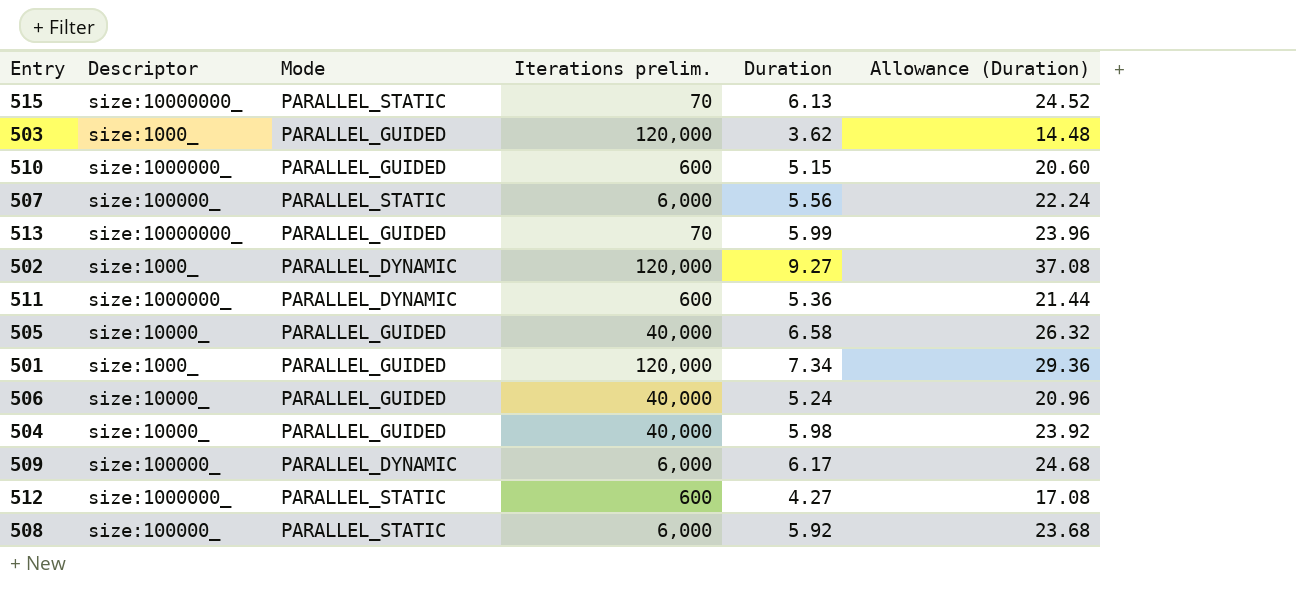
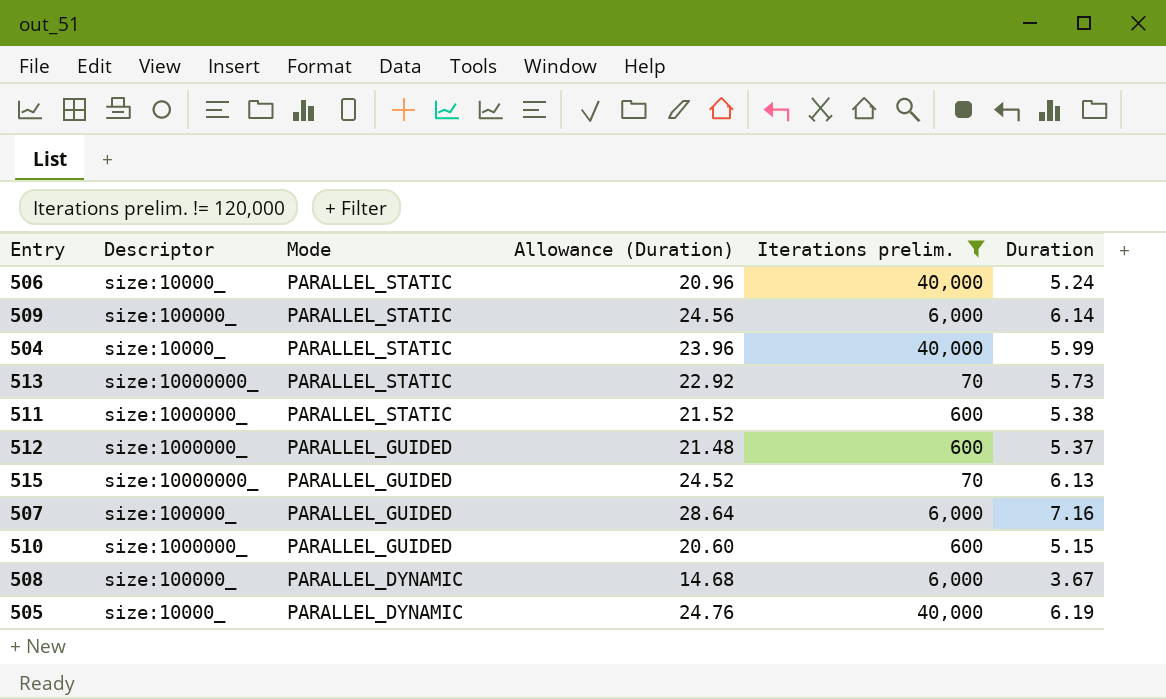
filter: none -> Iterations prelim. != 120,000
row order: none -> Mode descending
column Allowance (Duration) | position: 6 -> 4
506 | Mode: PARALLEL_GUIDED -> PARALLEL_STATIC
509 | Mode: PARALLEL_DYNAMIC -> PARALLEL_STATIC
509 | Allowance (Duration): 24.68 -> 24.56
509 | Duration: 6.17 -> 6.14
504 | Mode: PARALLEL_GUIDED -> PARALLEL_STATIC
504 | Allowance (Duration): 23.92 -> 23.96
504 | Duration: 5.98 -> 5.99
513 | Mode: PARALLEL_GUIDED -> PARALLEL_STATIC
513 | Allowance (Duration): 23.96 -> 22.92
513 | Duration: 5.99 -> 5.73
511 | Mode: PARALLEL_DYNAMIC -> PARALLEL_STATIC
511 | Allowance (Duration): 21.44 -> 21.52
511 | Duration: 5.36 -> 5.38
512 | Mode: PARALLEL_STATIC -> PARALLEL_GUIDED
512 | Allowance (Duration): 17.08 -> 21.48
512 | Duration: 4.27 -> 5.37
515 | Mode: PARALLEL_STATIC -> PARALLEL_GUIDED
507 | Mode: PARALLEL_STATIC -> PARALLEL_GUIDED
507 | Allowance (Duration): 22.24 -> 28.64
507 | Duration: 5.56 -> 7.16
508 | Mode: PARALLEL_STATIC -> PARALLEL_DYNAMIC
508 | Allowance (Duration): 23.68 -> 14.68
508 | Duration: 5.92 -> 3.67
505 | Mode: PARALLEL_GUIDED -> PARALLEL_DYNAMIC
505 | Allowance (Duration): 26.32 -> 24.76
505 | Duration: 6.58 -> 6.19

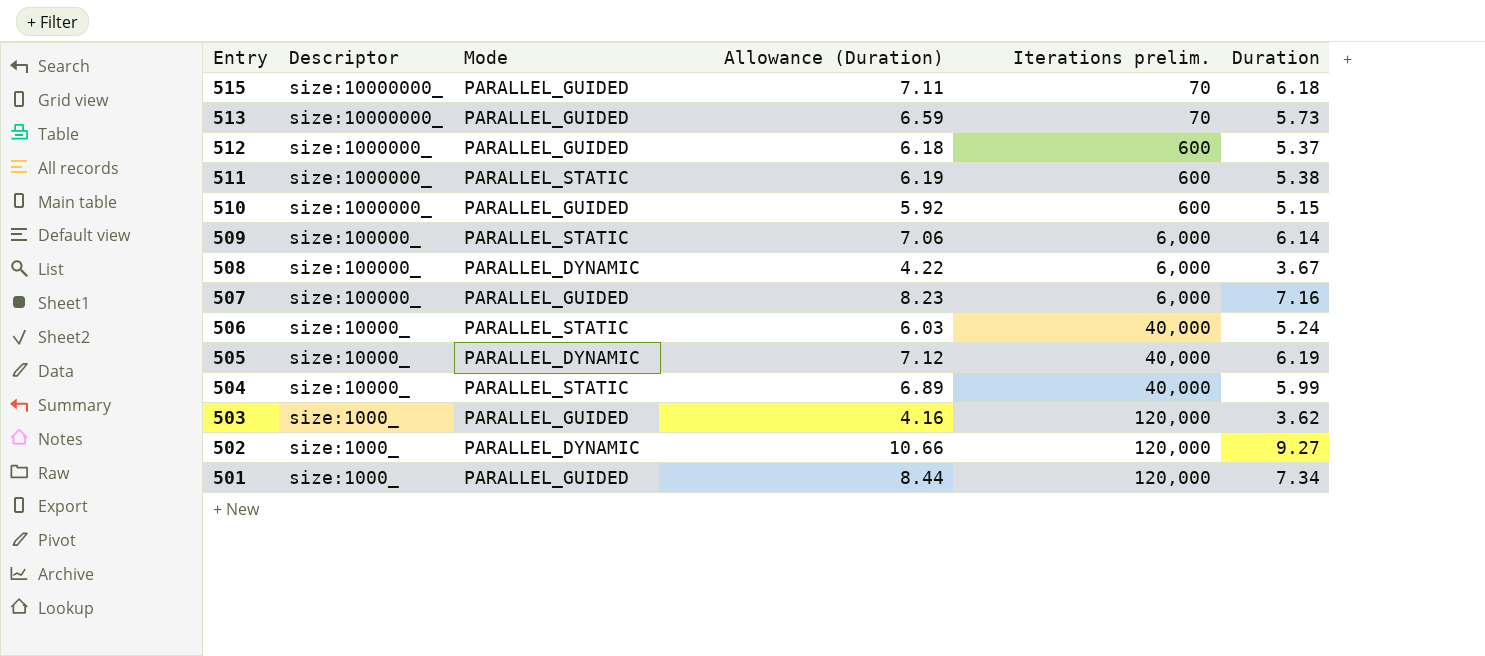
filter: Iterations prelim. != 120,000 -> none
row order: Mode descending -> Entry descending
column Allowance (Duration) | formula: [Duration] * 4 -> [Duration] * 1.15
515 | Duration: 6.13 -> 6.18
513 | Mode: PARALLEL_STATIC -> PARALLEL_GUIDED

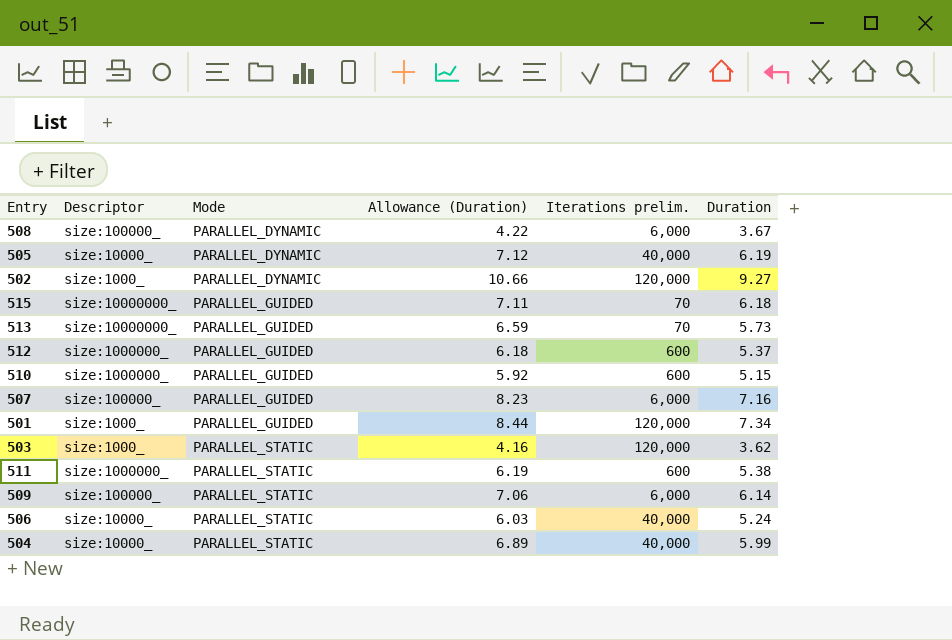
row order: Entry descending -> Mode ascending
503 | Mode: PARALLEL_GUIDED -> PARALLEL_STATIC

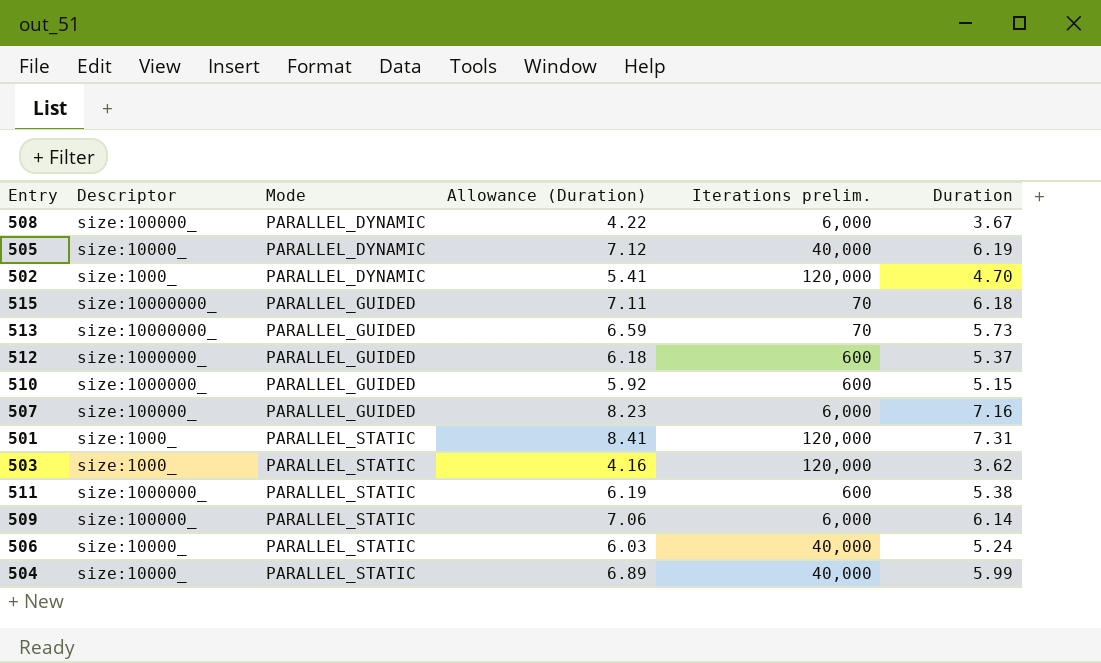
502 | Allowance (Duration): 10.66 -> 5.41
502 | Duration: 9.27 -> 4.70
501 | Mode: PARALLEL_GUIDED -> PARALLEL_STATIC
501 | Allowance (Duration): 8.44 -> 8.41
501 | Duration: 7.34 -> 7.31

